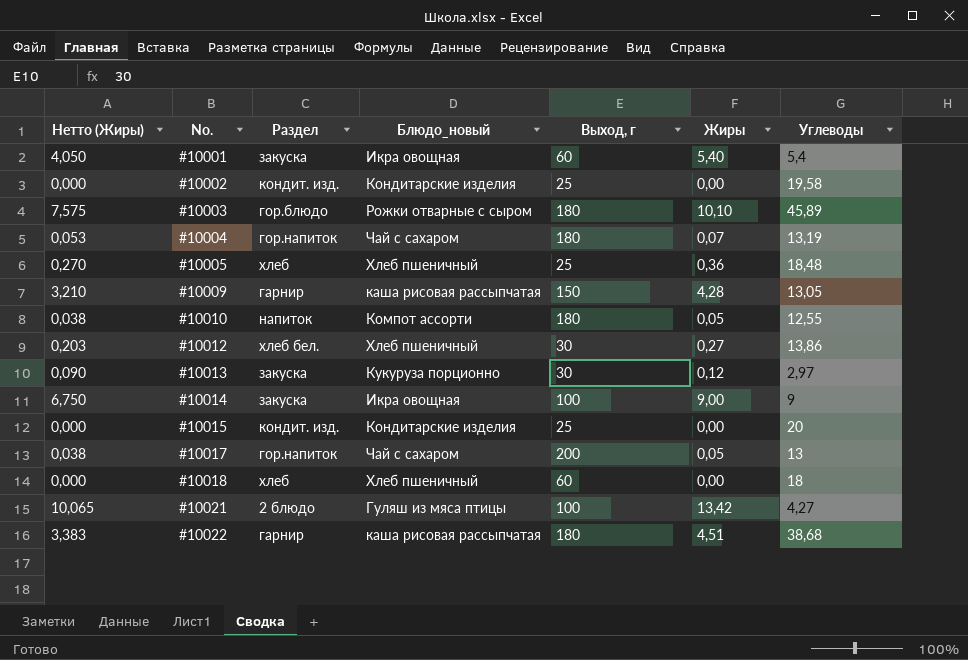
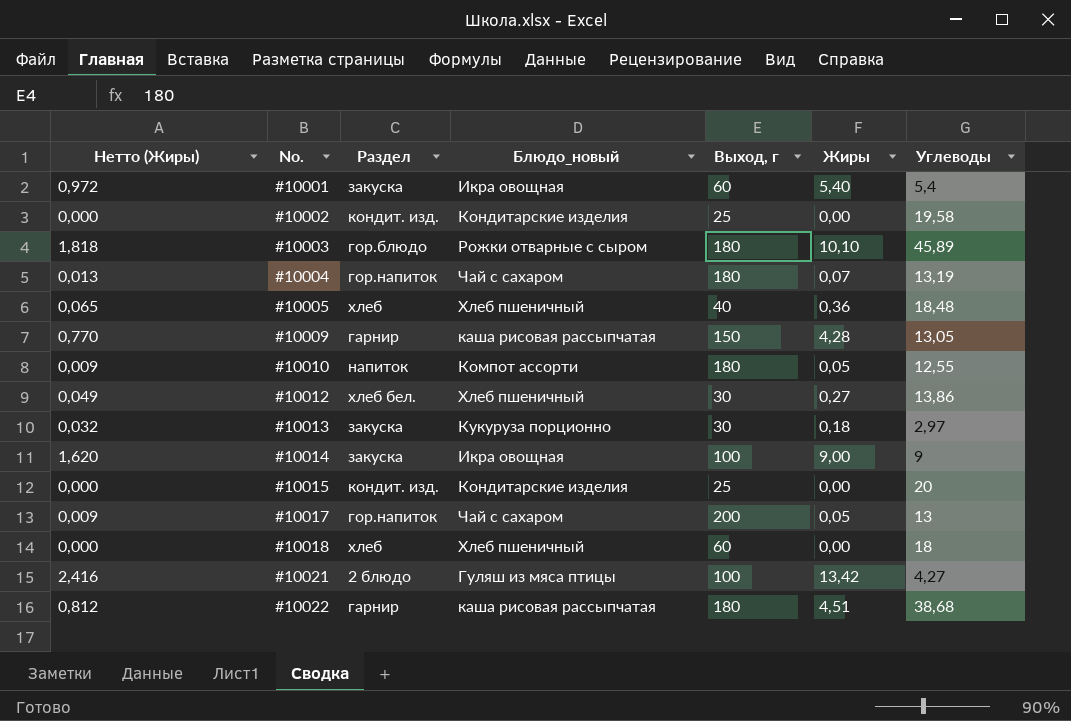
column Нетто (Жиры) | formula: [Жиры] * 0,75 -> [Жиры] * 0,18
#10005 | Выход, г: 25 -> 40
#10013 | Жиры: 0,12 -> 0,18

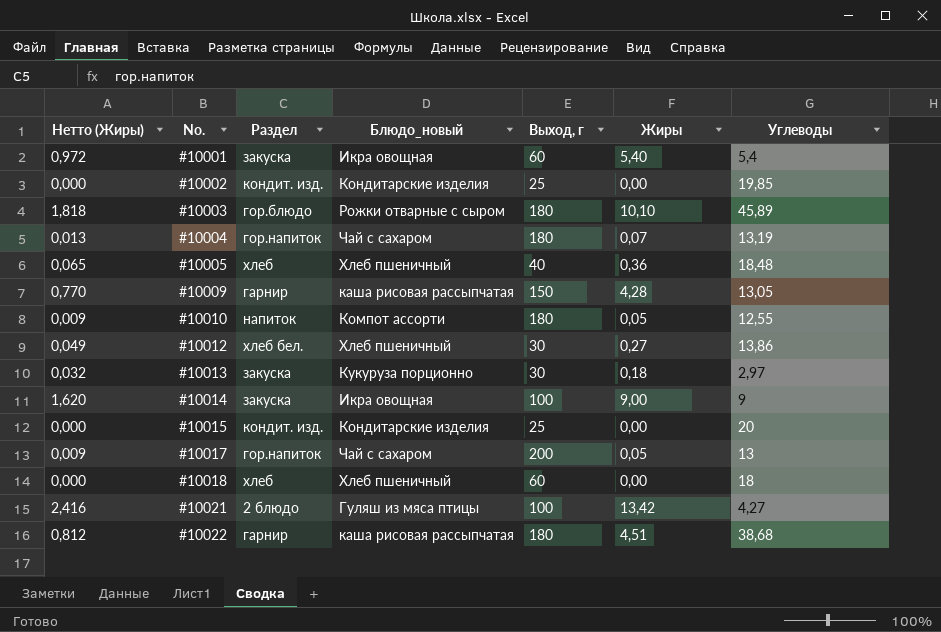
#10002 | Углеводы: 19,58 -> 19,85

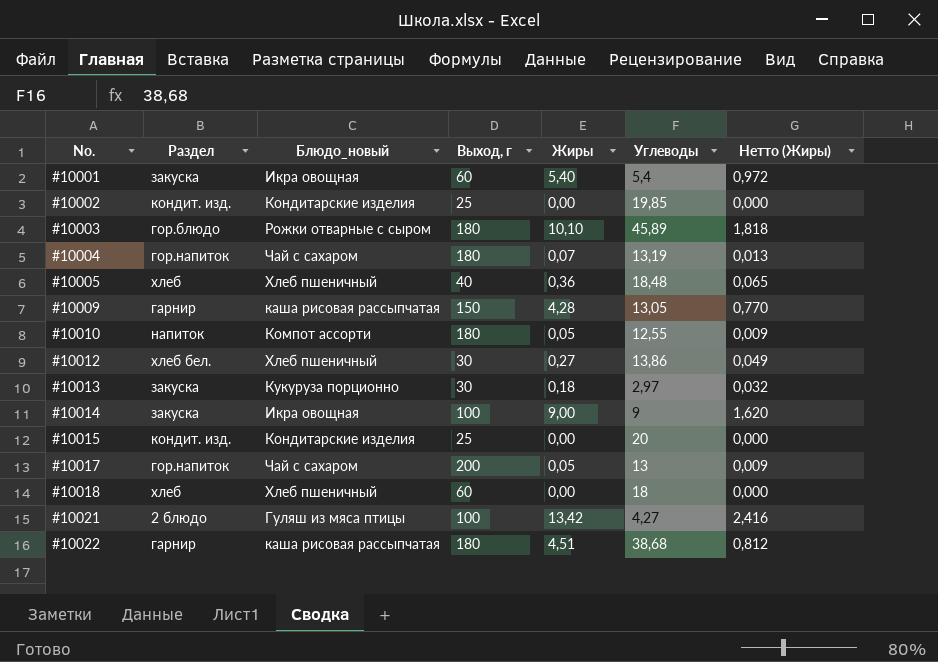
column Нетто (Жиры) | position: 1 -> 7

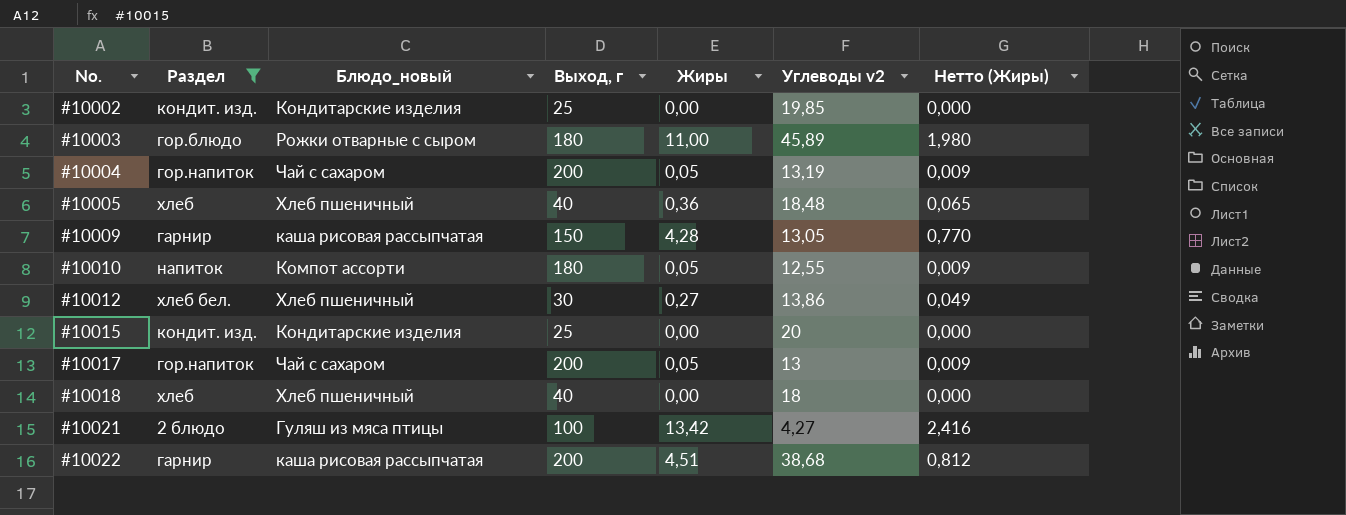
filter: none -> Раздел != закуска
column name: Углеводы -> Углеводы v2
#10003 | Жиры: 10,10 -> 11,00
#10003 | Нетто (Жиры): 1,818 -> 1,980
#10004 | Выход, г: 180 -> 200
#10004 | Жиры: 0,07 -> 0,05
#10004 | Нетто (Жиры): 0,013 -> 0,009
#10018 | Выход, г: 60 -> 40
#10022 | Выход, г: 180 -> 200

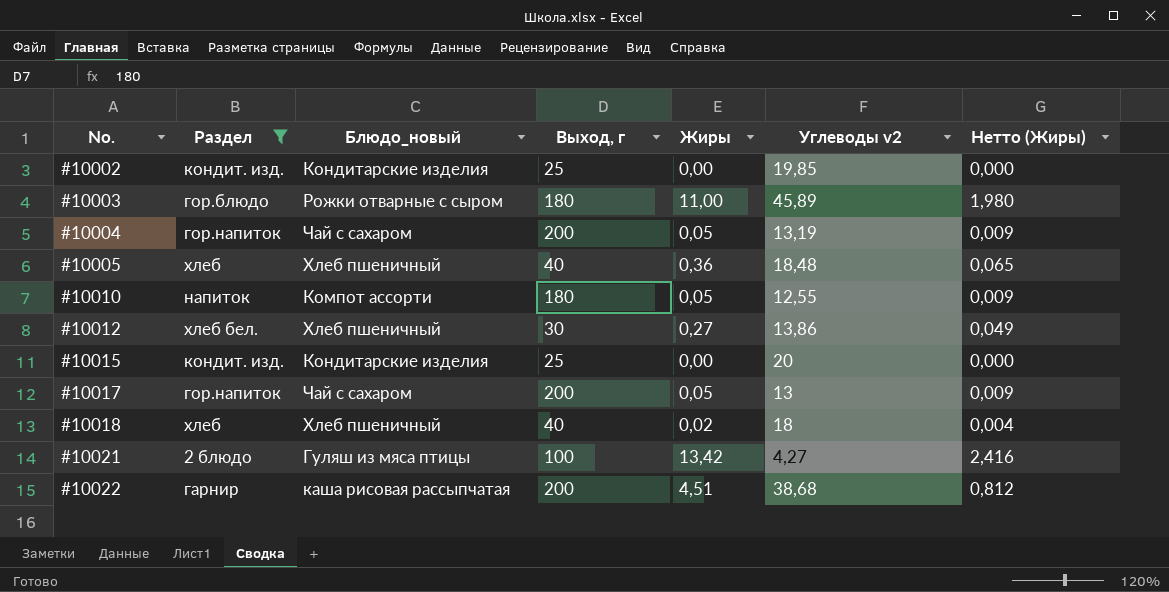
row #10009: гарнир | каша рисовая рассыпчатая | 150 | 4,28 | 13,05 | 0,770 -> none
#10018 | Жиры: 0,00 -> 0,02
#10018 | Нетто (Жиры): 0,000 -> 0,004

